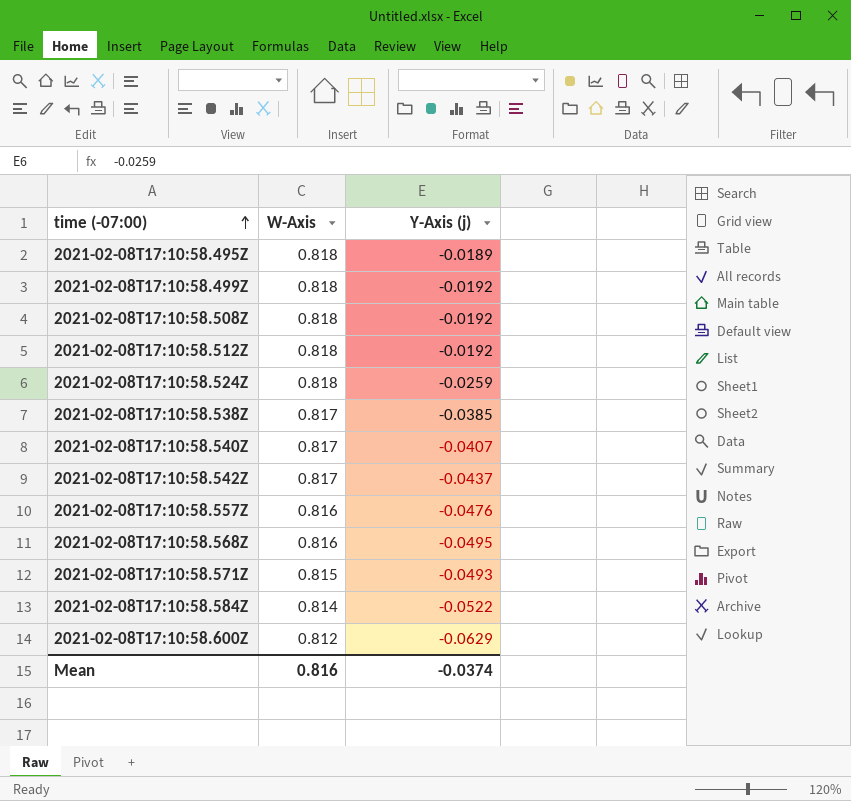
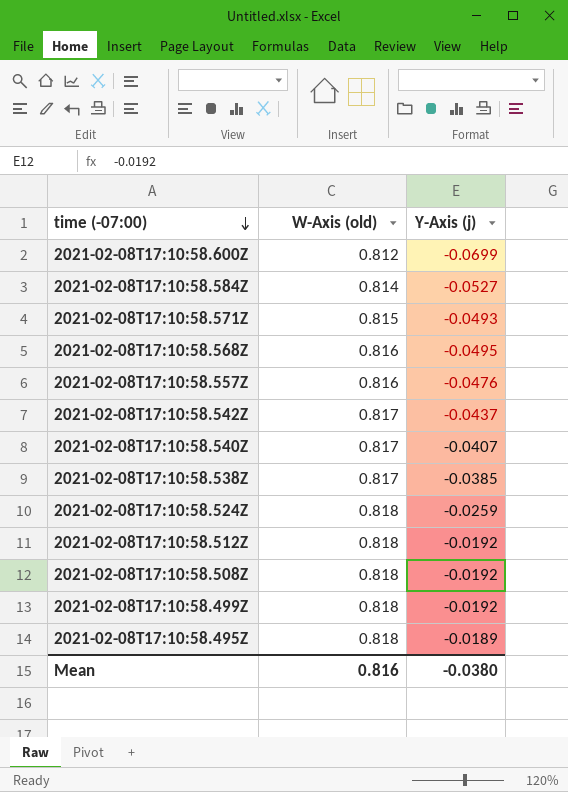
row order: time (-07:00) ascending -> time (-07:00) descending
column name: W-Axis -> W-Axis (old)
2021-02-08T17:10:58.600Z | Y-Axis (j): -0.0629 -> -0.0699
2021-02-08T17:10:58.584Z | Y-Axis (j): -0.0522 -> -0.0527
Mean | Y-Axis (j): -0.0374 -> -0.0380

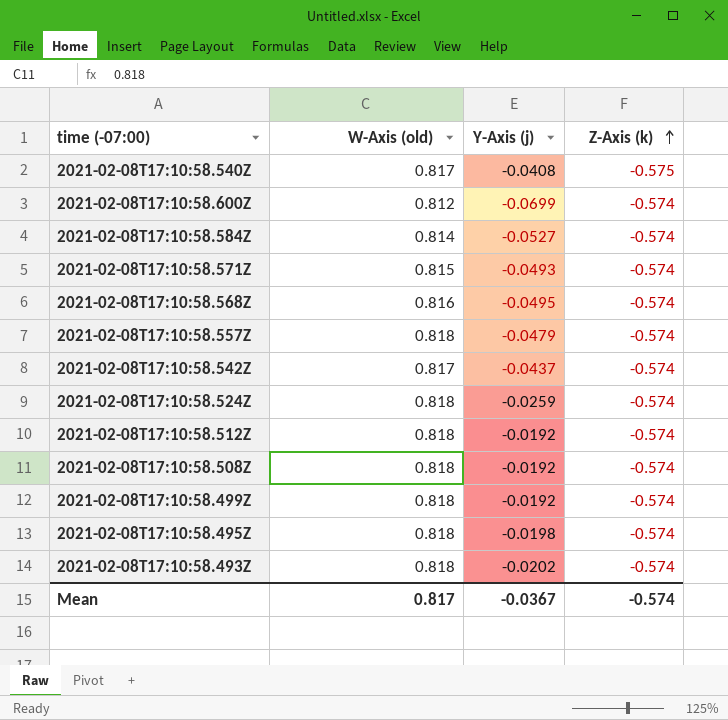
row order: time (-07:00) descending -> Z-Axis (k) ascending
column Z-Axis (k) | position: none -> 4
row 2021-02-08T17:10:58.538Z: 0.817 | -0.0385 -> none
2021-02-08T17:10:58.540Z | Y-Axis (j): -0.0407 -> -0.0408
2021-02-08T17:10:58.557Z | W-Axis (old): 0.816 -> 0.818
2021-02-08T17:10:58.557Z | Y-Axis (j): -0.0476 -> -0.0479
2021-02-08T17:10:58.495Z | Y-Axis (j): -0.0189 -> -0.0198
row 2021-02-08T17:10:58.493Z: none -> 0.818 | -0.0202 | -0.574
Mean | W-Axis (old): 0.816 -> 0.817
Mean | Y-Axis (j): -0.0380 -> -0.0367

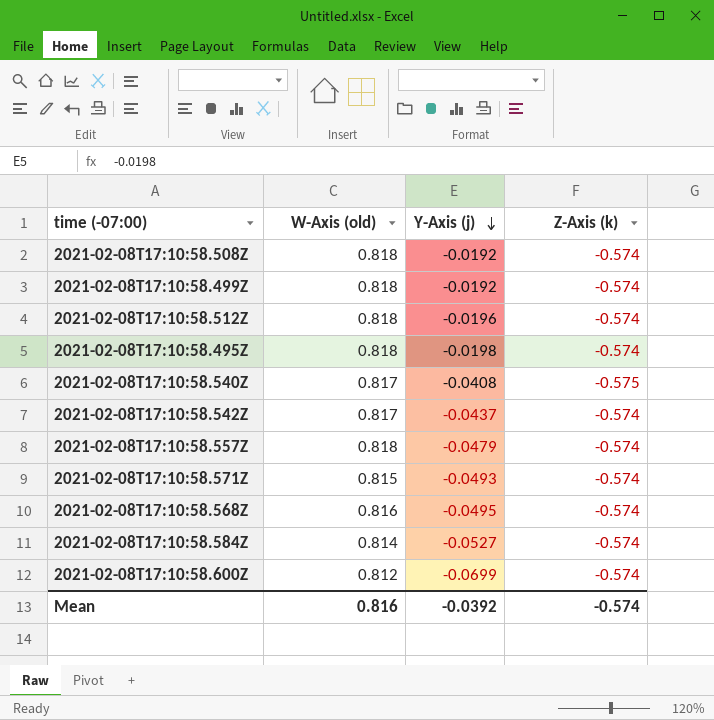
row order: Z-Axis (k) ascending -> Y-Axis (j) descending
row 2021-02-08T17:10:58.524Z: 0.818 | -0.0259 | -0.574 -> none
row 2021-02-08T17:10:58.493Z: 0.818 | -0.0202 | -0.574 -> none
2021-02-08T17:10:58.512Z | Y-Axis (j): -0.0192 -> -0.0196
Mean | W-Axis (old): 0.817 -> 0.816
Mean | Y-Axis (j): -0.0367 -> -0.0392

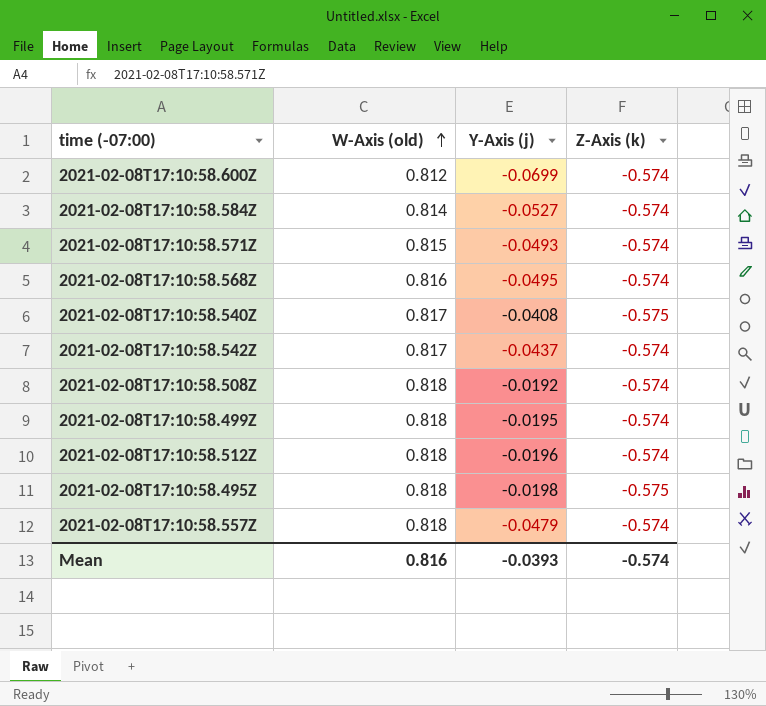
row order: Y-Axis (j) descending -> W-Axis (old) ascending
2021-02-08T17:10:58.499Z | Y-Axis (j): -0.0192 -> -0.0195
2021-02-08T17:10:58.495Z | Z-Axis (k): -0.574 -> -0.575
Mean | Y-Axis (j): -0.0392 -> -0.0393

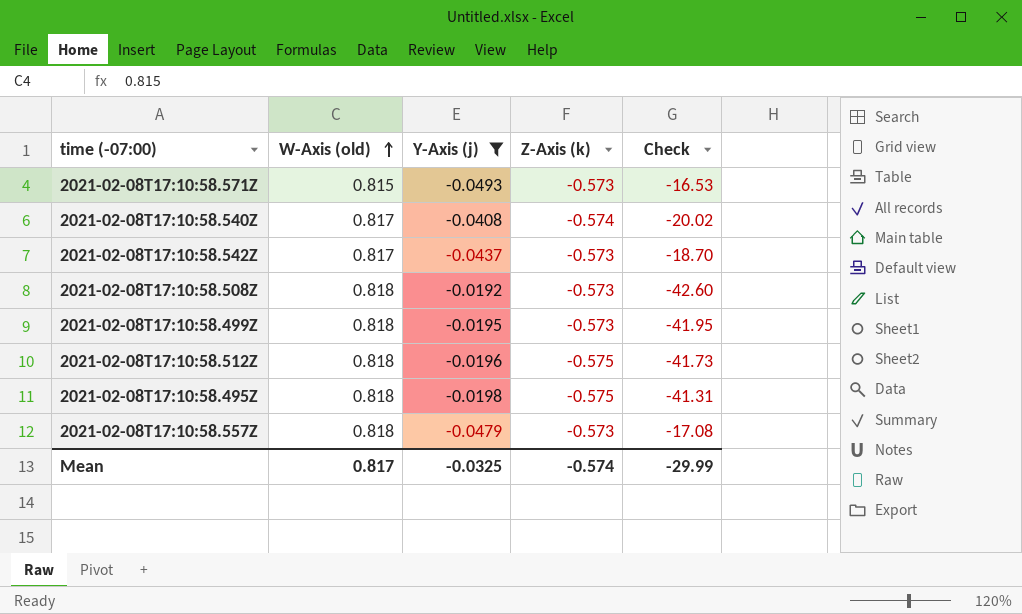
filter: none -> Y-Axis (j) >= -0.0493
column Check | formula: none -> [W-Axis (old)] / [Y-Axis (j)]
2021-02-08T17:10:58.571Z | Z-Axis (k): -0.574 -> -0.573
2021-02-08T17:10:58.540Z | Z-Axis (k): -0.575 -> -0.574
2021-02-08T17:10:58.542Z | Z-Axis (k): -0.574 -> -0.573
2021-02-08T17:10:58.508Z | Z-Axis (k): -0.574 -> -0.573
2021-02-08T17:10:58.499Z | Z-Axis (k): -0.574 -> -0.573
2021-02-08T17:10:58.512Z | Z-Axis (k): -0.574 -> -0.575
2021-02-08T17:10:58.557Z | Z-Axis (k): -0.574 -> -0.573
Mean | W-Axis (old): 0.816 -> 0.817
Mean | Y-Axis (j): -0.0393 -> -0.0325

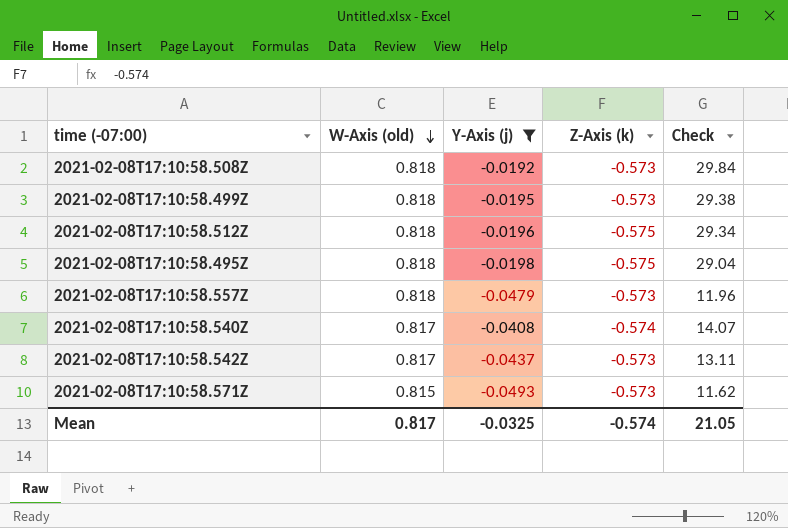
row order: W-Axis (old) ascending -> W-Axis (old) descending
column Check | formula: [W-Axis (old)] / [Y-Axis (j)] -> [Z-Axis (k)] / [Y-Axis (j)]
Mean | Check: -29.99 -> 21.05

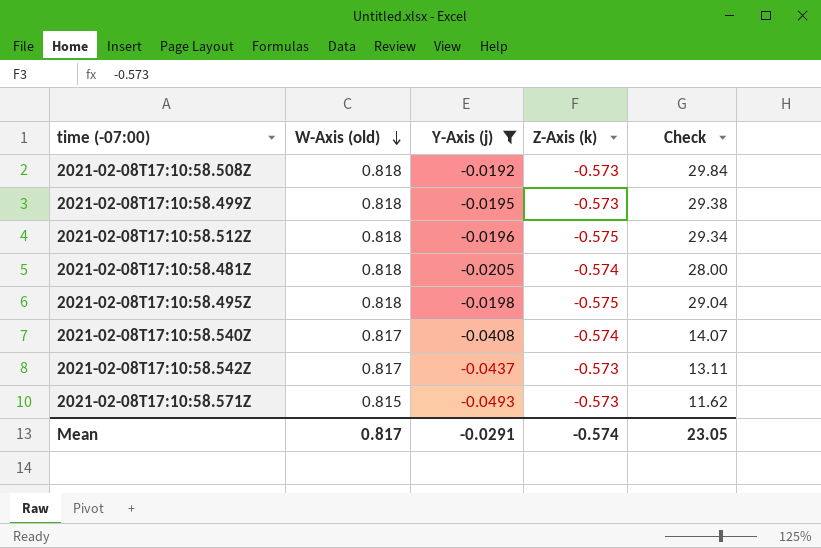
row 2021-02-08T17:10:58.557Z: 0.818 | -0.0479 | -0.573 | 11.96 -> none
row 2021-02-08T17:10:58.481Z: none -> 0.818 | -0.0205 | -0.574 | 28.00
Mean | Y-Axis (j): -0.0325 -> -0.0291
Mean | Check: 21.05 -> 23.05

